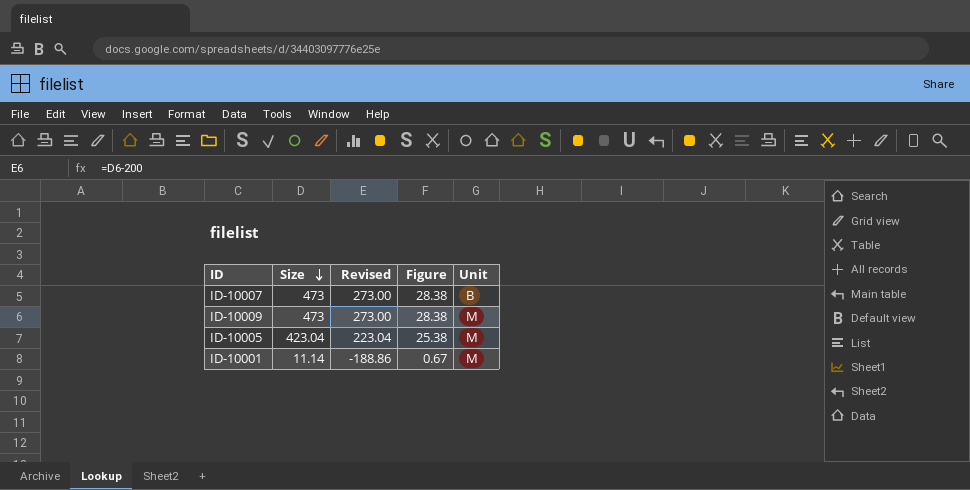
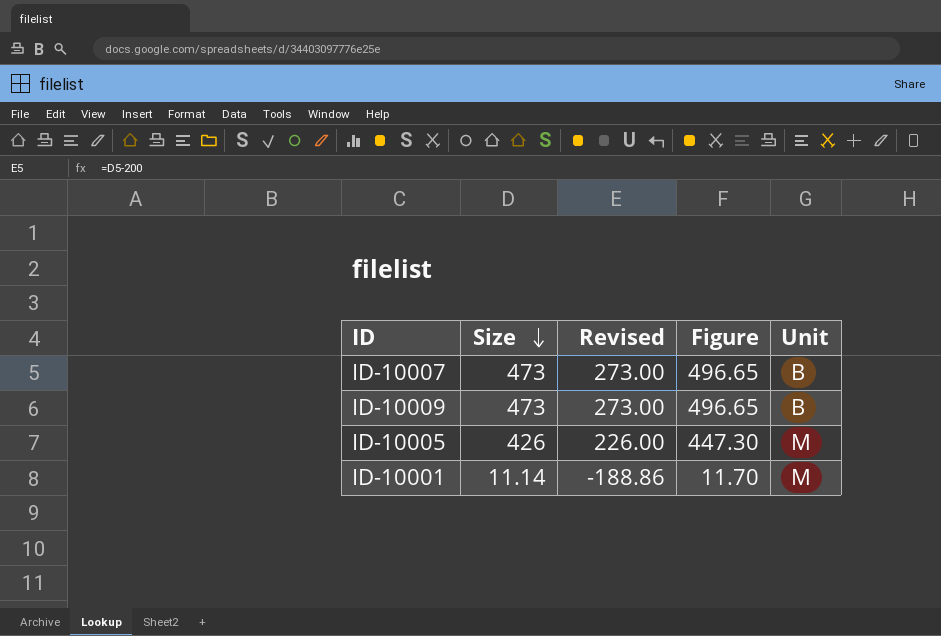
column Figure | formula: [Size] * 0.06 -> [Size] * 1.05
ID-10009 | Unit: M -> B
ID-10005 | Size: 423.04 -> 426
ID-10005 | Revised: 223.04 -> 226.00

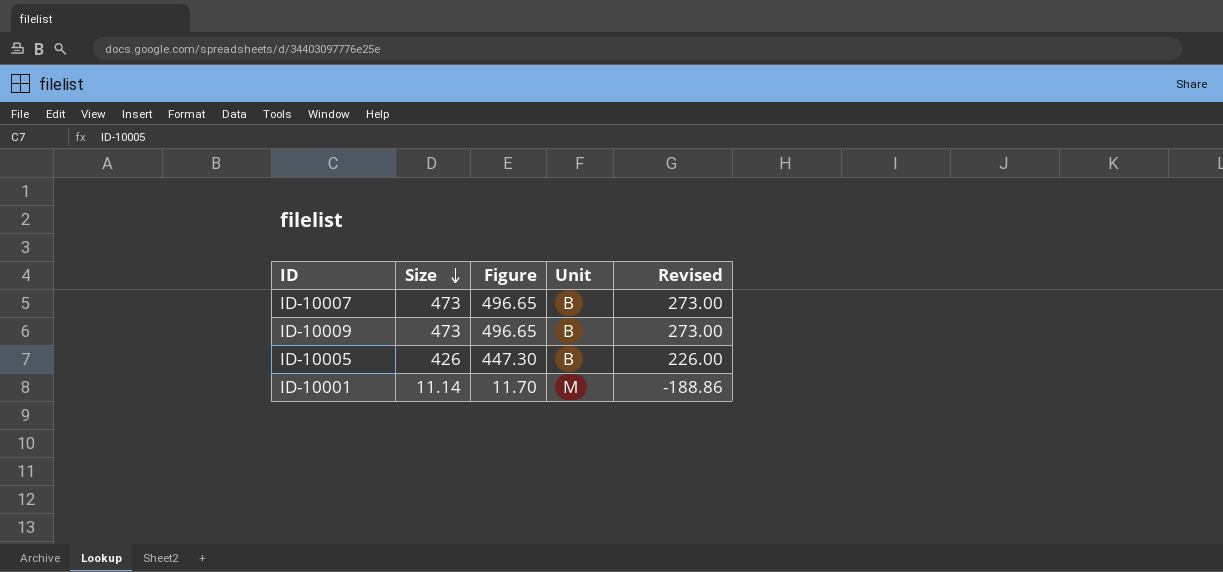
column Revised | position: 3 -> 5
ID-10005 | Unit: M -> B

